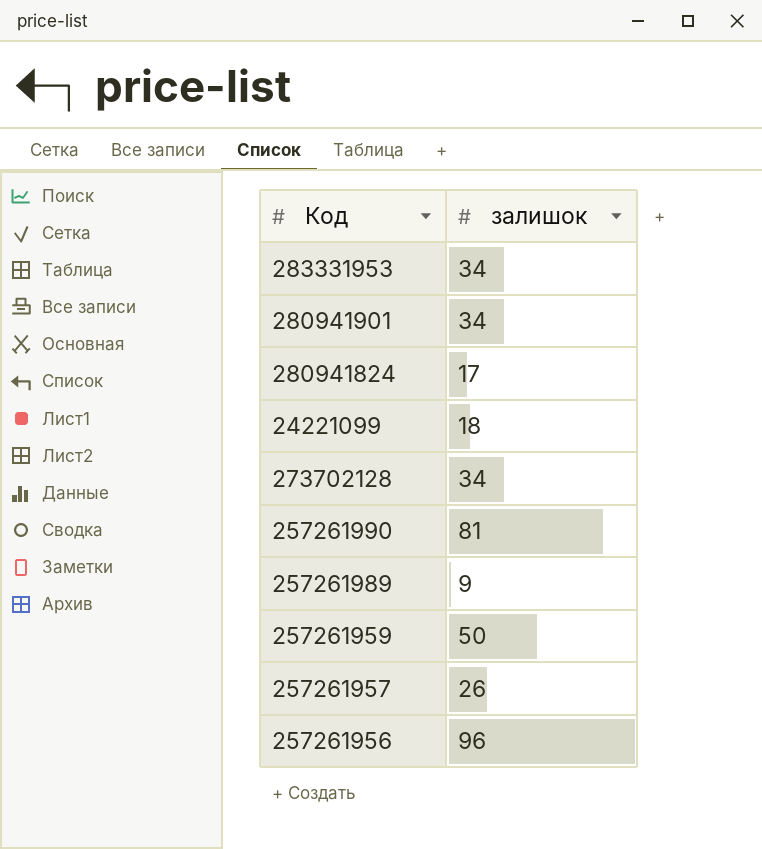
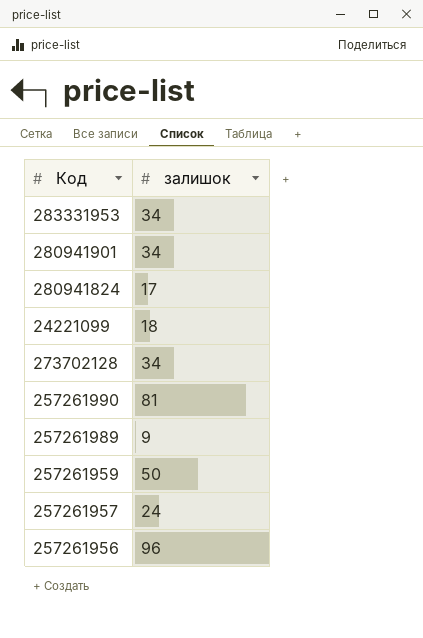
257261957 | залишок: 26 -> 24

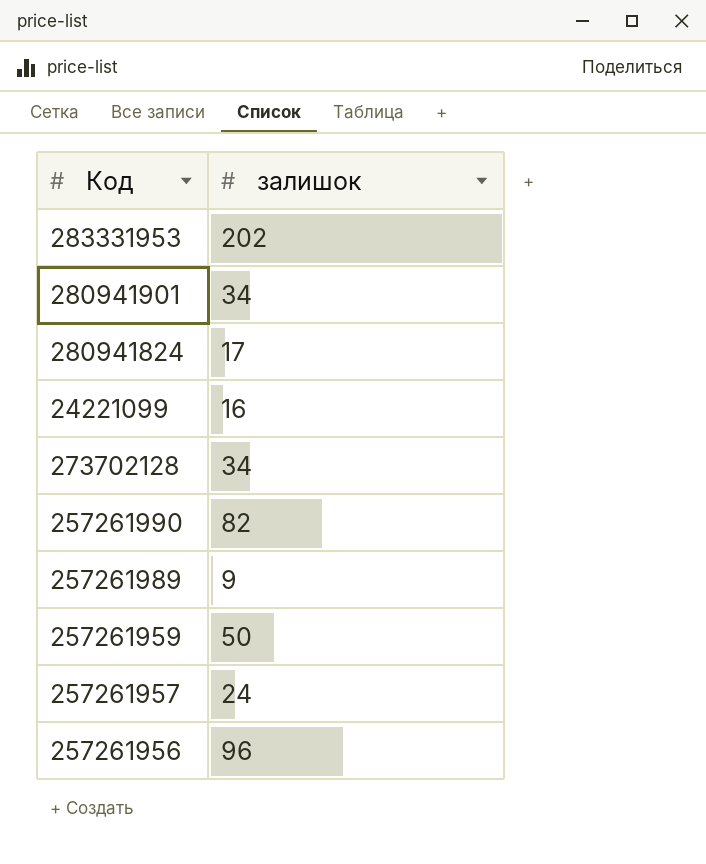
283331953 | залишок: 34 -> 202
24221099 | залишок: 18 -> 16
257261990 | залишок: 81 -> 82

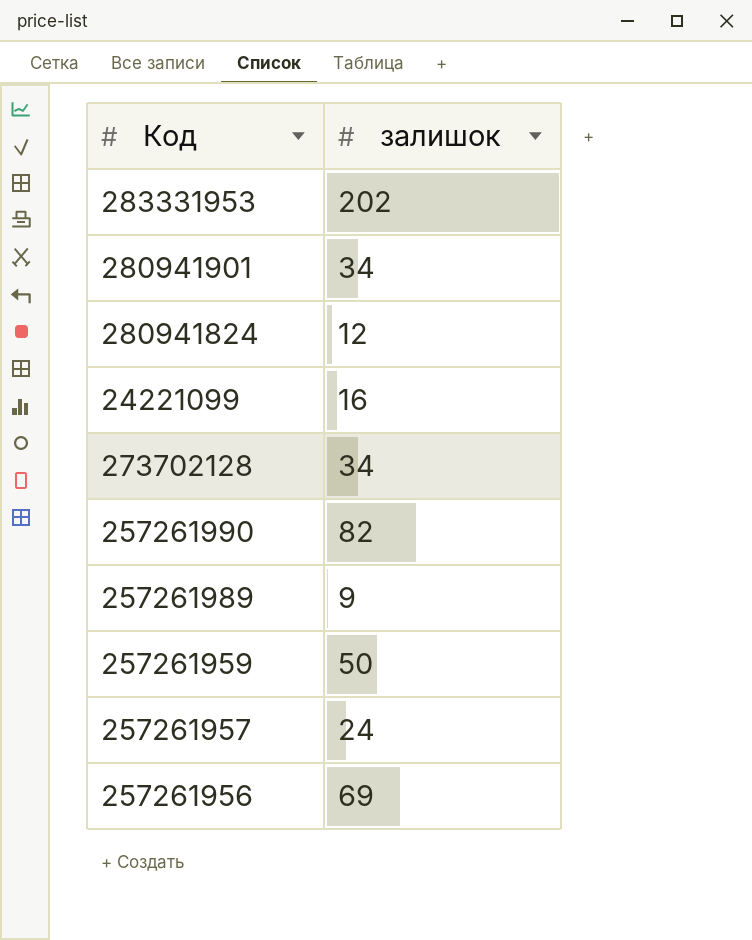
280941824 | залишок: 17 -> 12
257261956 | залишок: 96 -> 69

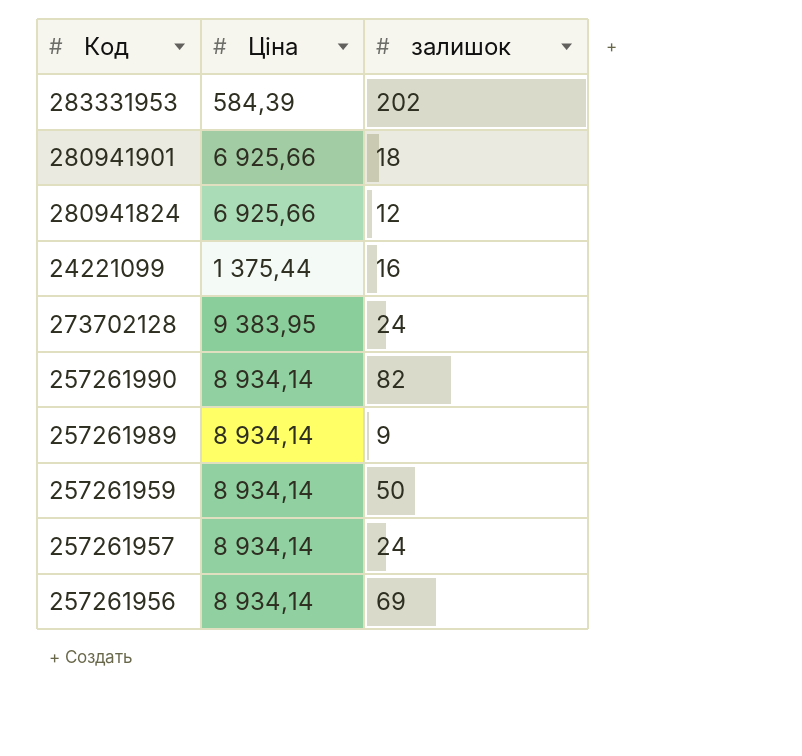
column Ціна | position: none -> 2
280941901 | залишок: 34 -> 18
273702128 | залишок: 34 -> 24

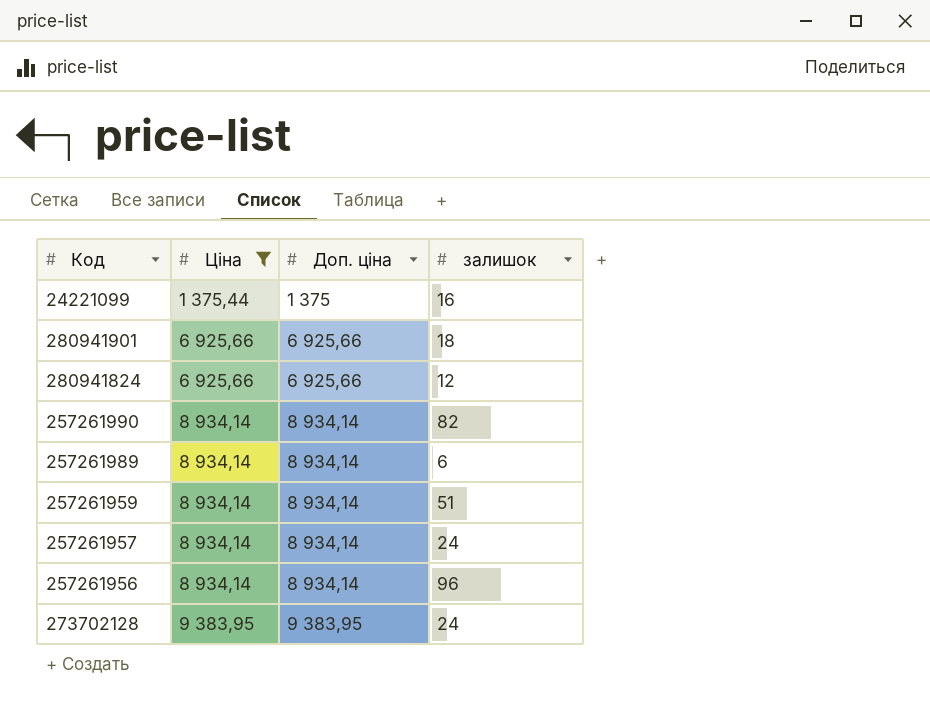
filter: none -> Ціна != 584,39
row order: none -> Ціна ascending
column Доп. ціна | position: none -> 3
257261989 | залишок: 9 -> 6
257261959 | залишок: 50 -> 51
257261956 | залишок: 69 -> 96

